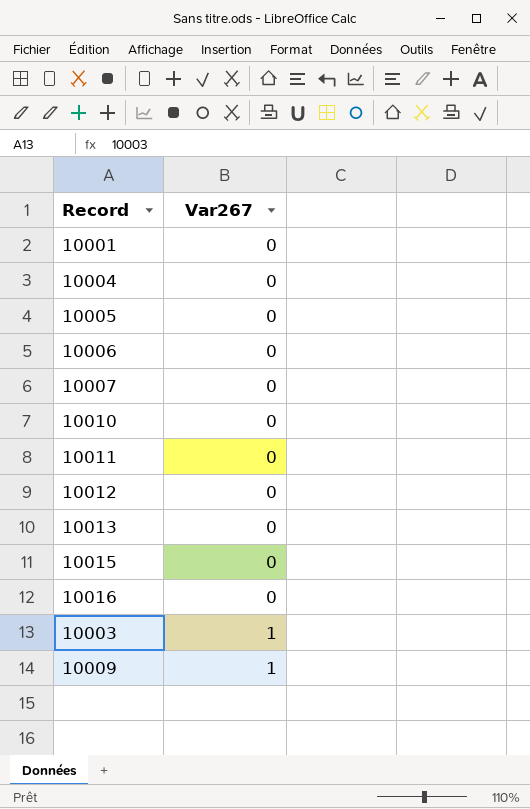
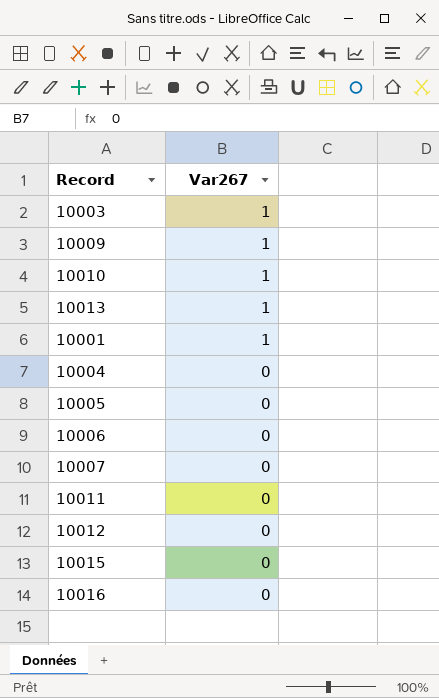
row order: Var267 ascending -> Var267 descending
10010 | Var267: 0 -> 1
10013 | Var267: 0 -> 1
10001 | Var267: 0 -> 1

